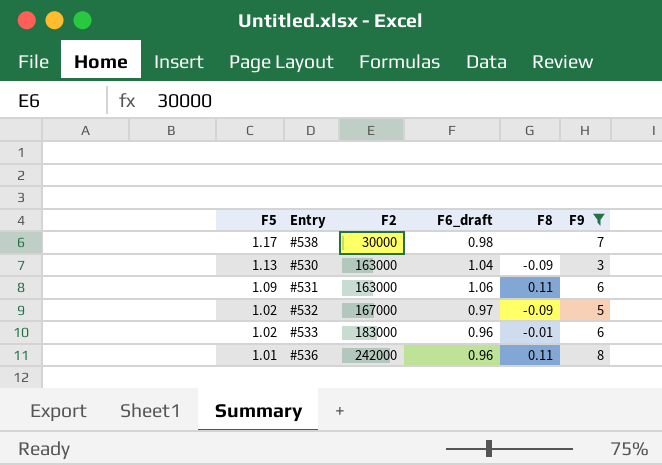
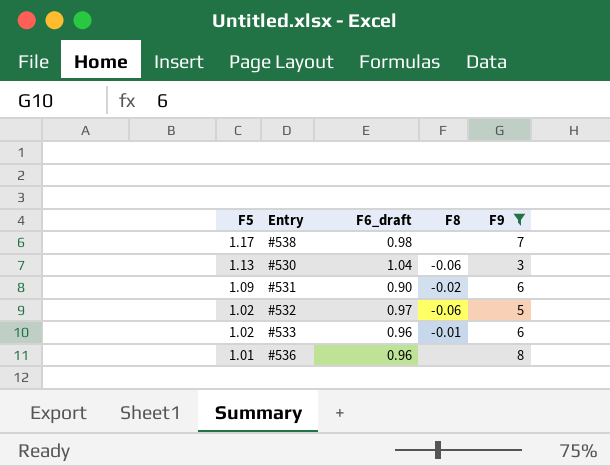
column F2 | position: 3 -> none
#530 | F8: -0.09 -> -0.06
#531 | F6_draft: 1.06 -> 0.90
#531 | F8: 0.11 -> -0.02
#532 | F8: -0.09 -> -0.06
#536 | F8: 0.11 -> none

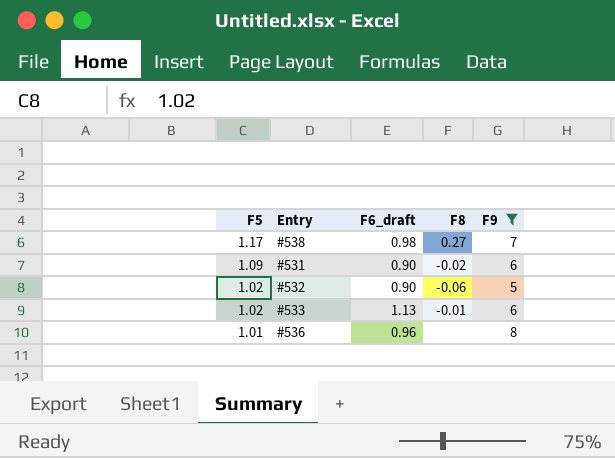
row #530: 1.13 | 1.04 | -0.06 | 3 -> none
#538 | F8: none -> 0.27
#532 | F6_draft: 0.97 -> 0.90
#533 | F6_draft: 0.96 -> 1.13

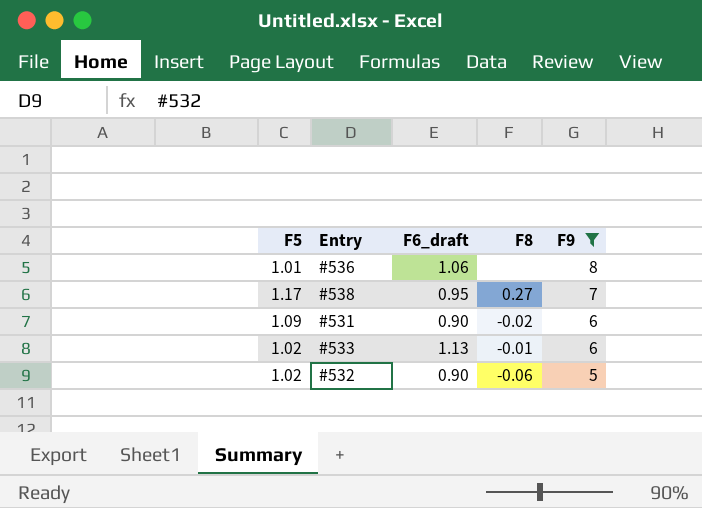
row order: F5 descending -> F9 descending
#536 | F6_draft: 0.96 -> 1.06
#538 | F6_draft: 0.98 -> 0.95

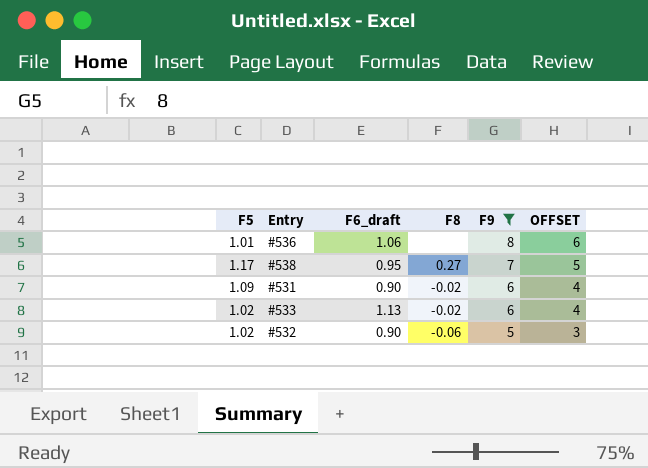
column OFFSET | formula: none -> [F9] - 2
#533 | F8: -0.01 -> -0.02

